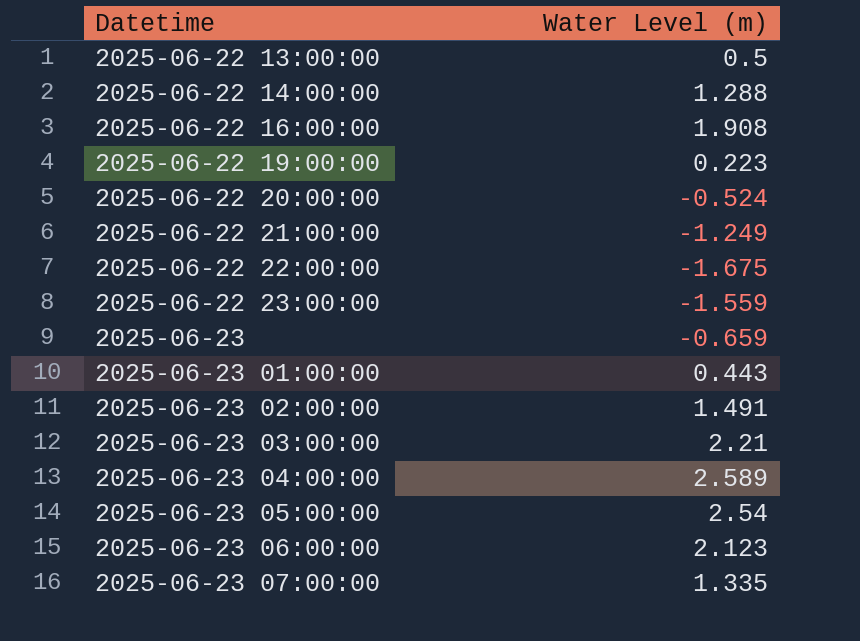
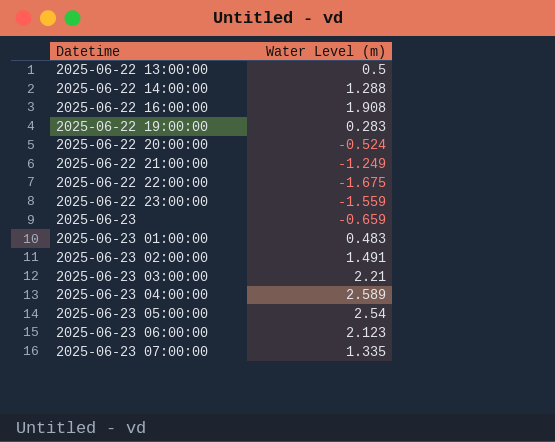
2025-06-22 19:00:00 | Water Level (m): 0.223 -> 0.283
2025-06-23 01:00:00 | Water Level (m): 0.443 -> 0.483

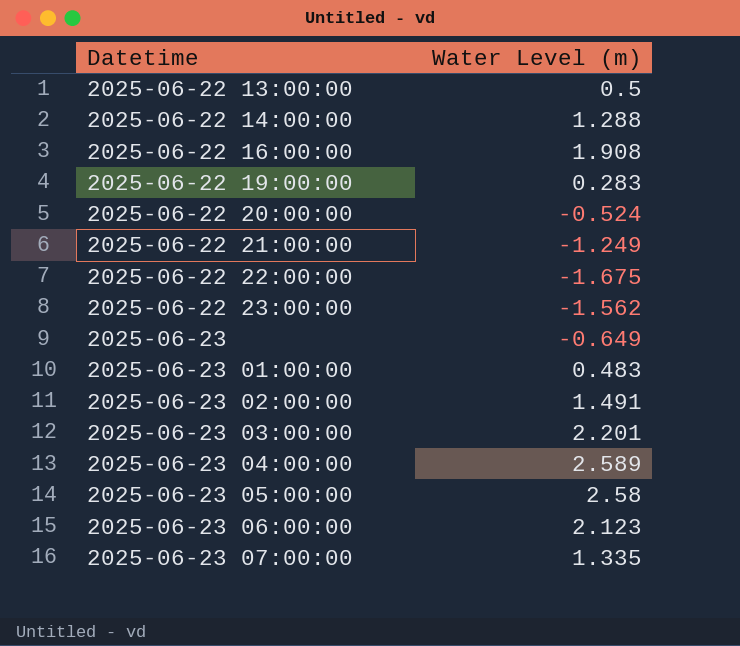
2025-06-22 23:00:00 | Water Level (m): -1.559 -> -1.562
2025-06-23 | Water Level (m): -0.659 -> -0.649
2025-06-23 03:00:00 | Water Level (m): 2.21 -> 2.201
2025-06-23 05:00:00 | Water Level (m): 2.54 -> 2.58

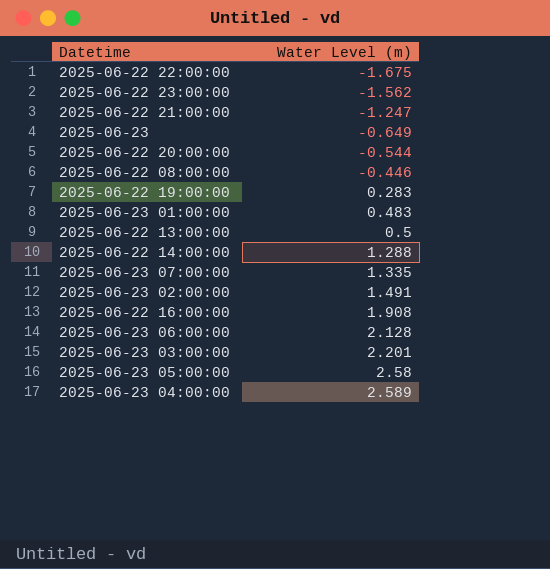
row order: Datetime ascending -> Water Level (m) ascending
2025-06-22 21:00:00 | Water Level (m): -1.249 -> -1.247
2025-06-22 20:00:00 | Water Level (m): -0.524 -> -0.544
row 2025-06-22 08:00:00: none -> -0.446
2025-06-23 06:00:00 | Water Level (m): 2.123 -> 2.128

